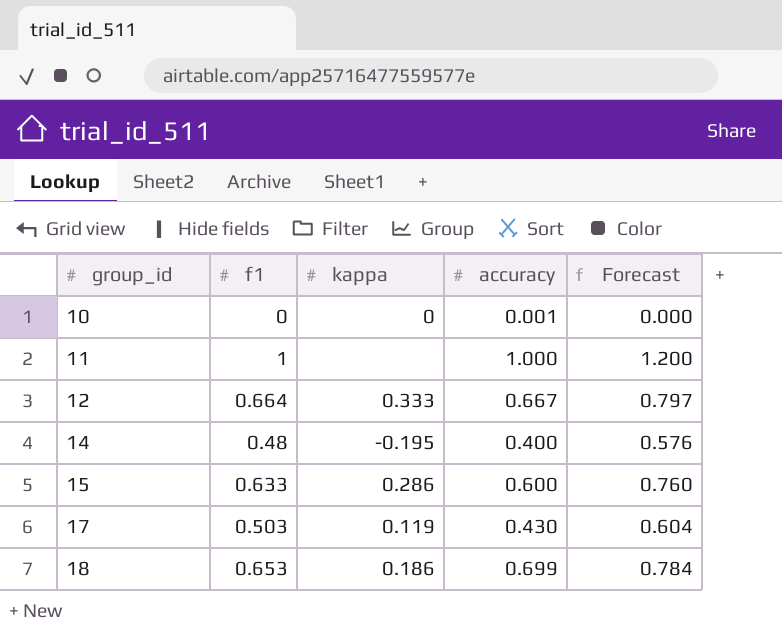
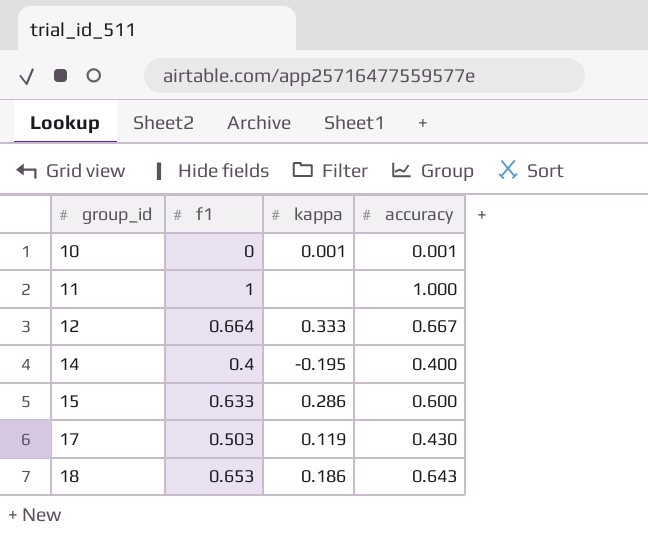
column Forecast | formula: [f1] * 1.2 -> none
10 | kappa: 0 -> 0.001
14 | f1: 0.48 -> 0.4
18 | accuracy: 0.699 -> 0.643

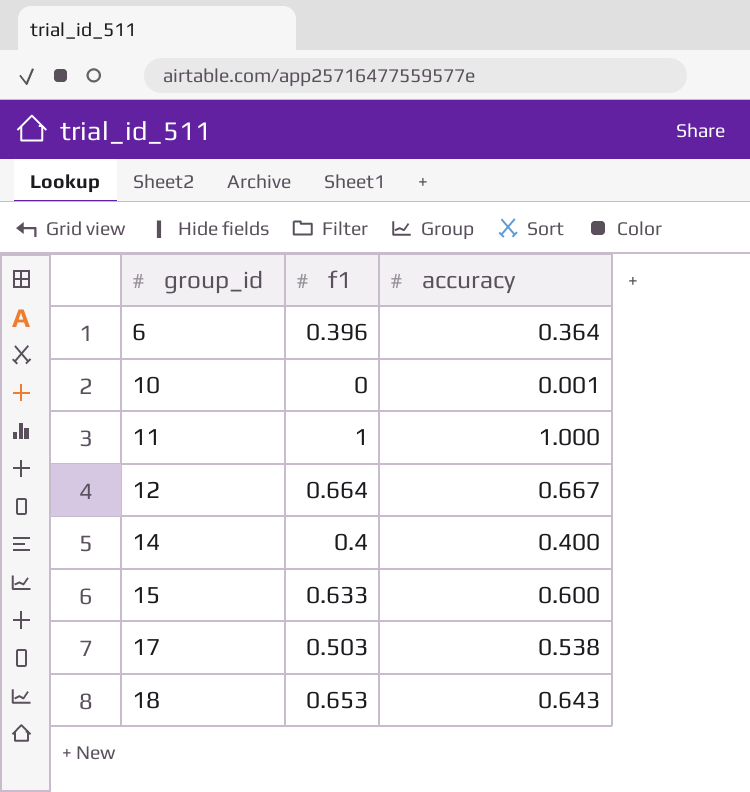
column kappa | position: 3 -> none
row 6: none -> 0.396 | 0.364
17 | accuracy: 0.430 -> 0.538

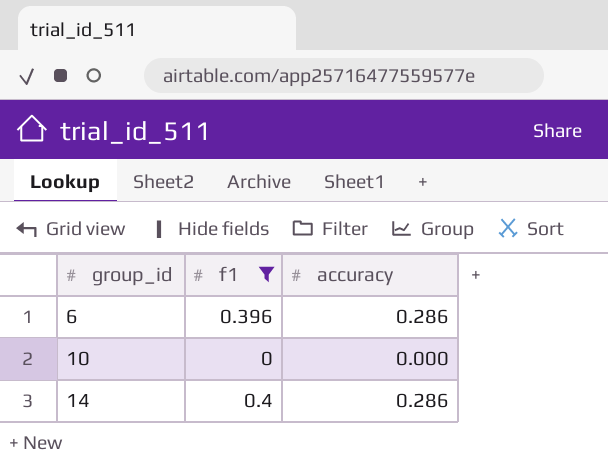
filter: none -> f1 <= 0.4
6 | accuracy: 0.364 -> 0.286
10 | accuracy: 0.001 -> 0.000
14 | accuracy: 0.400 -> 0.286

